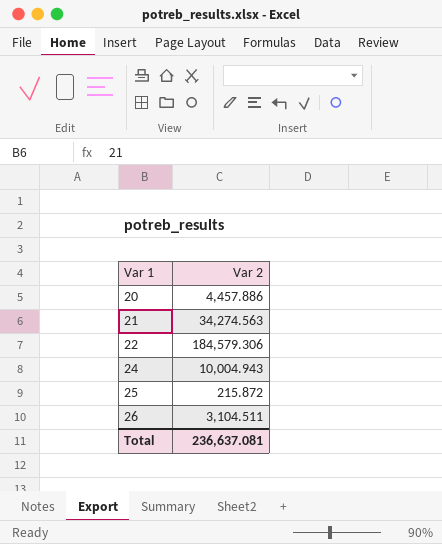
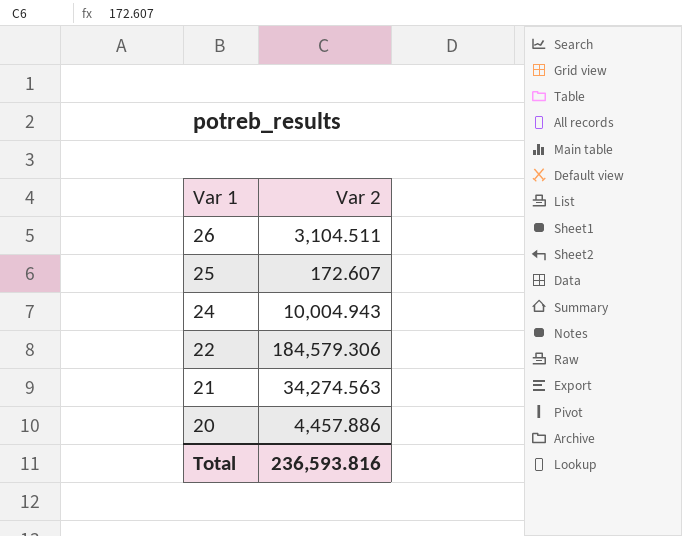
row order: Var 1 ascending -> Var 1 descending
25 | Var 2: 215.872 -> 172.607
Total | Var 2: 236,637.081 -> 236,593.816

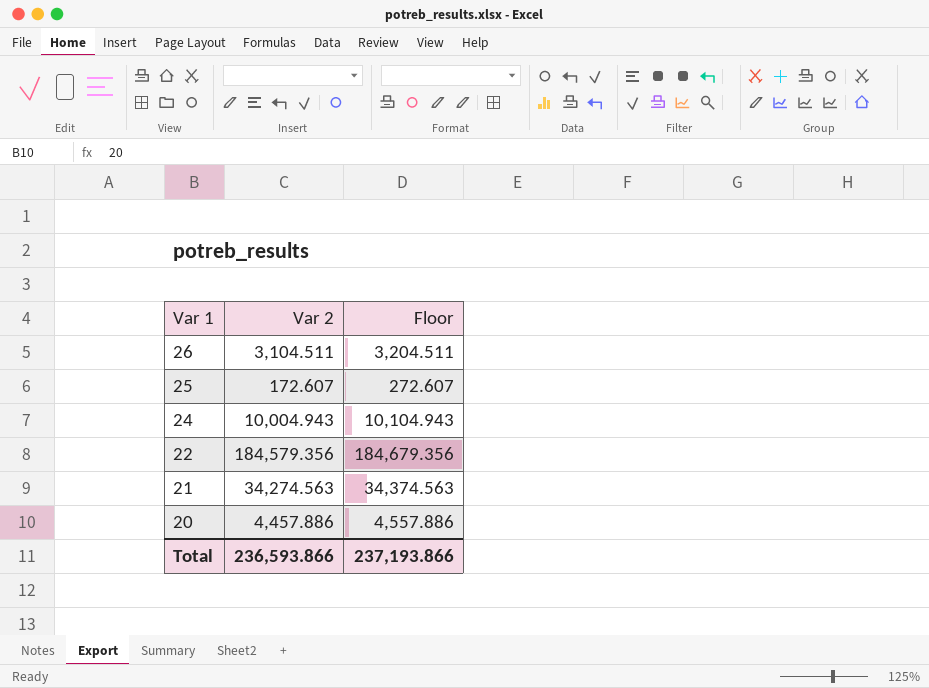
column Floor | formula: none -> [Var 2] + 100
22 | Var 2: 184,579.306 -> 184,579.356
Total | Var 2: 236,593.816 -> 236,593.866

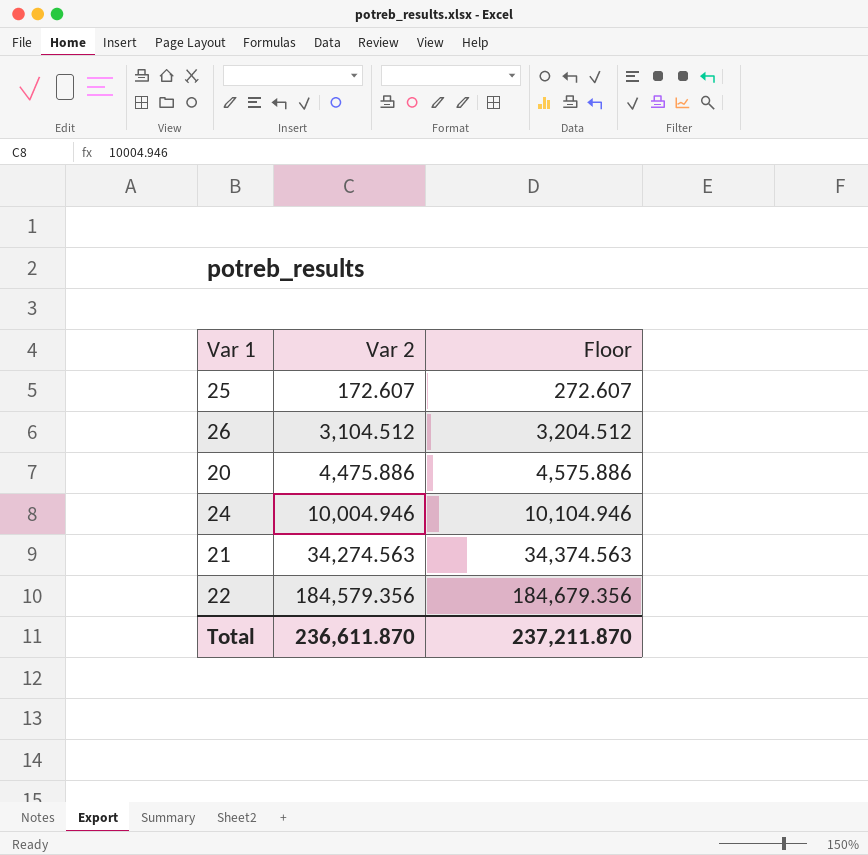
row order: Var 1 descending -> Var 2 ascending
26 | Var 2: 3,104.511 -> 3,104.512
26 | Floor: 3,204.511 -> 3,204.512
20 | Var 2: 4,457.886 -> 4,475.886
20 | Floor: 4,557.886 -> 4,575.886
24 | Var 2: 10,004.943 -> 10,004.946
24 | Floor: 10,104.943 -> 10,104.946
Total | Var 2: 236,593.866 -> 236,611.870
Total | Floor: 237,193.866 -> 237,211.870

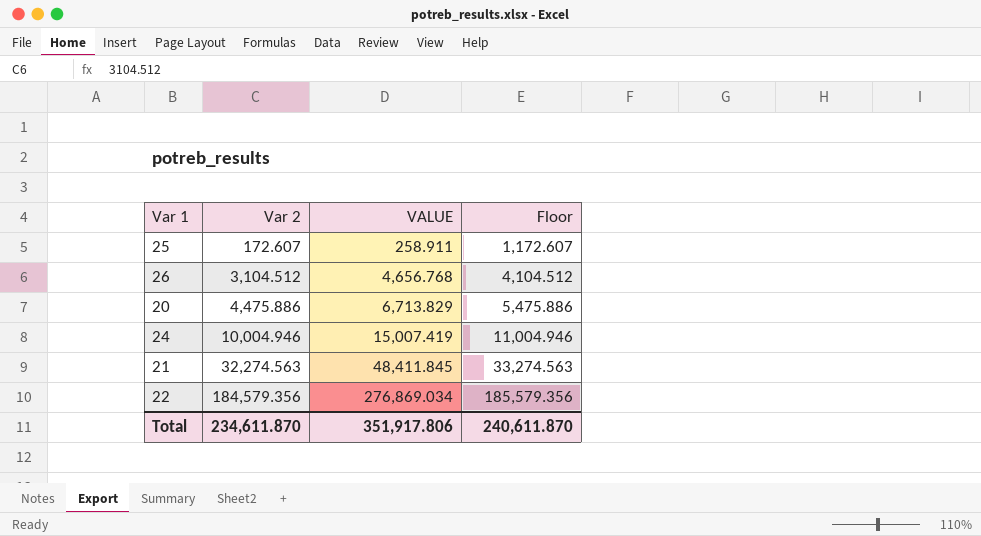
column VALUE | formula: none -> [Var 2] * 1.5
column Floor | formula: [Var 2] + 100 -> [Var 2] + 1000
21 | Var 2: 34,274.563 -> 32,274.563
Total | Var 2: 236,611.870 -> 234,611.870
Total | Floor: 237,211.870 -> 240,611.870

